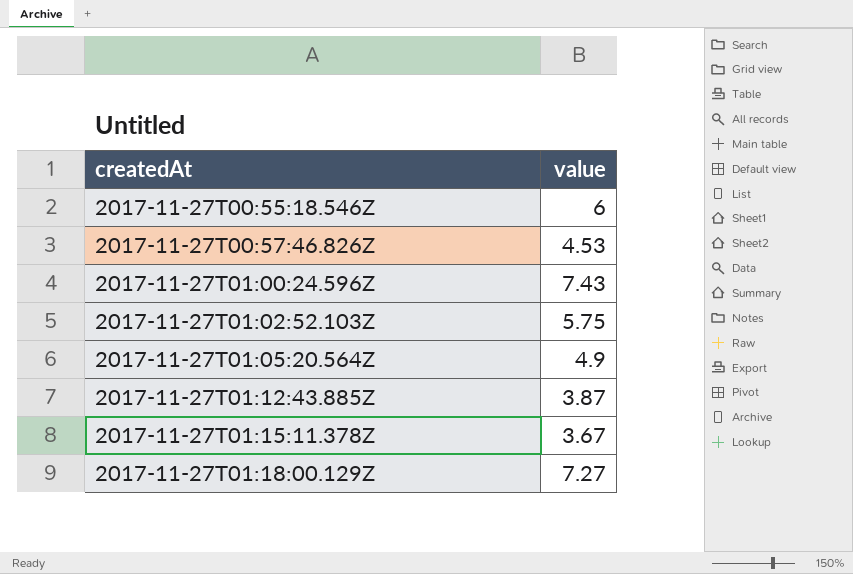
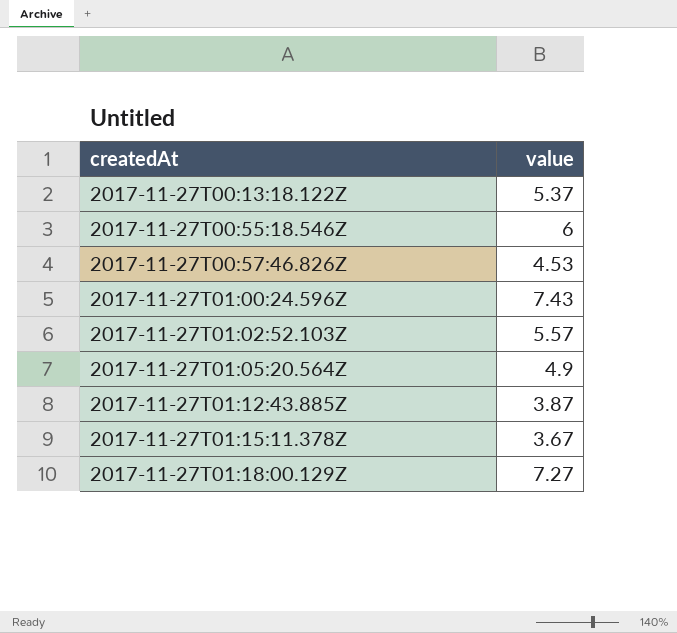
row 2017-11-27T00:13:18.122Z: none -> 5.37
2017-11-27T01:02:52.103Z | value: 5.75 -> 5.57

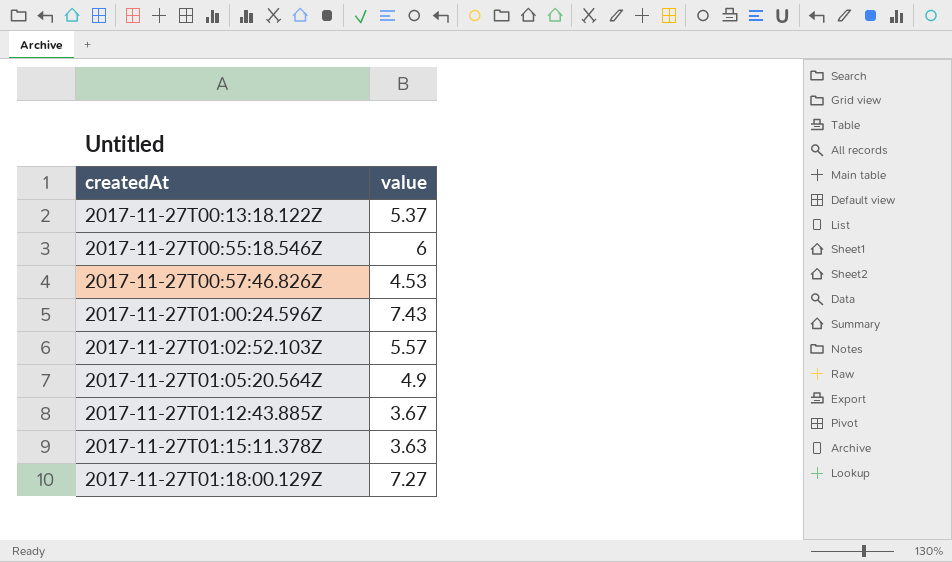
2017-11-27T01:12:43.885Z | value: 3.87 -> 3.67
2017-11-27T01:15:11.378Z | value: 3.67 -> 3.63

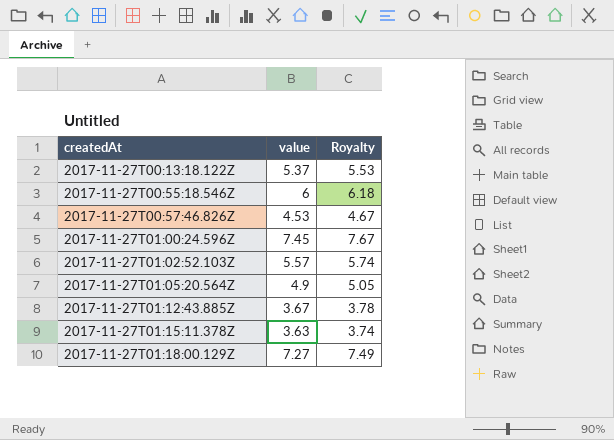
column Royalty | formula: none -> [value] * 1.03
2017-11-27T01:00:24.596Z | value: 7.43 -> 7.45

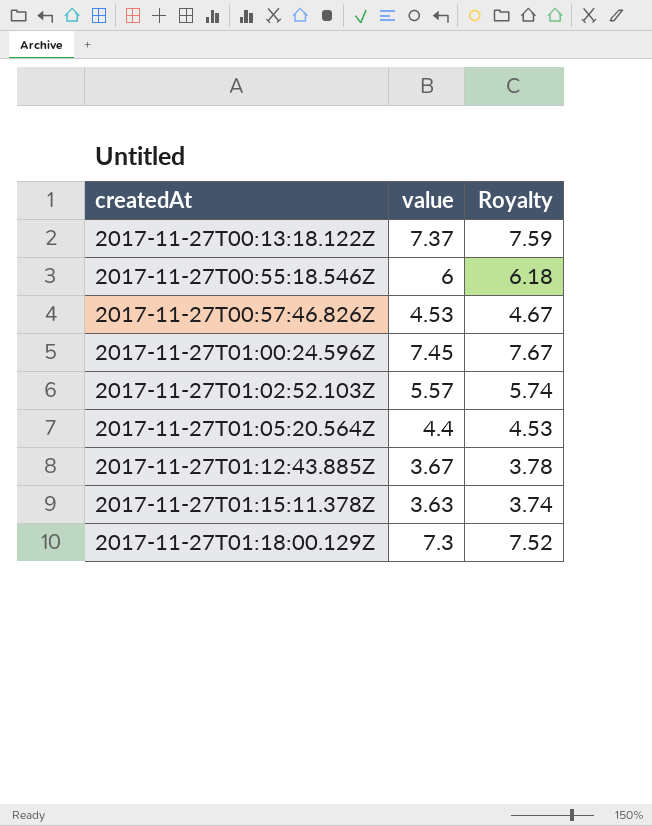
2017-11-27T00:13:18.122Z | value: 5.37 -> 7.37
2017-11-27T00:13:18.122Z | Royalty: 5.53 -> 7.59
2017-11-27T01:05:20.564Z | value: 4.9 -> 4.4
2017-11-27T01:05:20.564Z | Royalty: 5.05 -> 4.53
2017-11-27T01:18:00.129Z | value: 7.27 -> 7.3
2017-11-27T01:18:00.129Z | Royalty: 7.49 -> 7.52

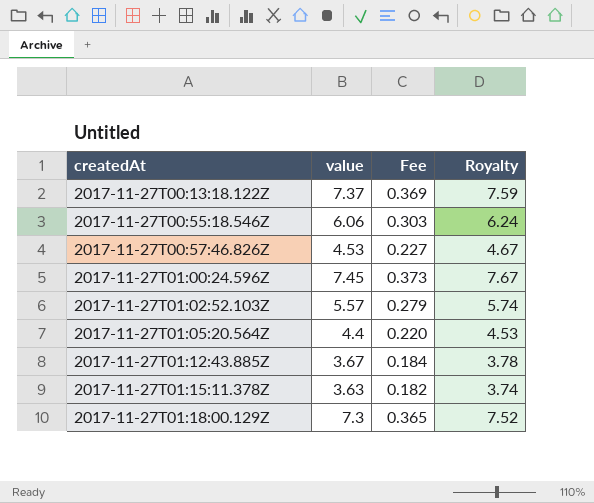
column Fee | formula: none -> [value] * 0.05
2017-11-27T00:55:18.546Z | value: 6 -> 6.06
2017-11-27T00:55:18.546Z | Royalty: 6.18 -> 6.24

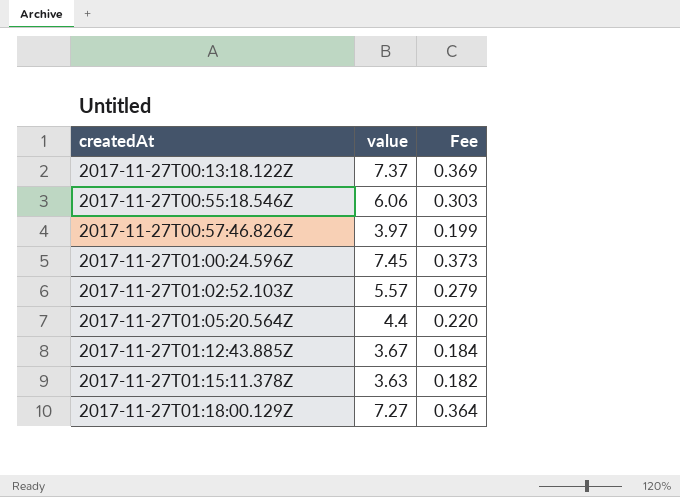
column Royalty | formula: [value] * 1.03 -> none
2017-11-27T00:57:46.826Z | value: 4.53 -> 3.97
2017-11-27T00:57:46.826Z | Fee: 0.227 -> 0.199
2017-11-27T01:18:00.129Z | value: 7.3 -> 7.27
2017-11-27T01:18:00.129Z | Fee: 0.365 -> 0.364

